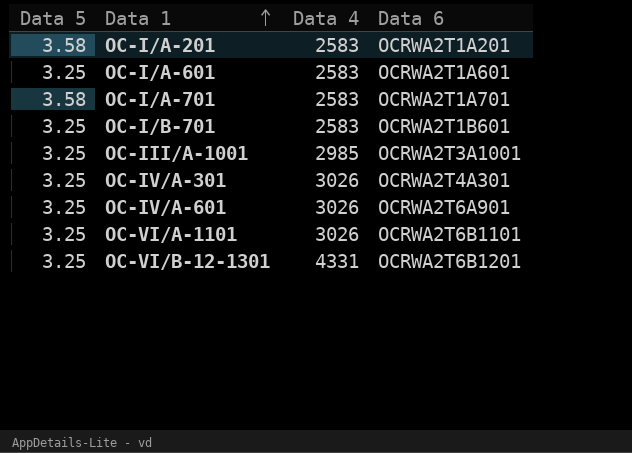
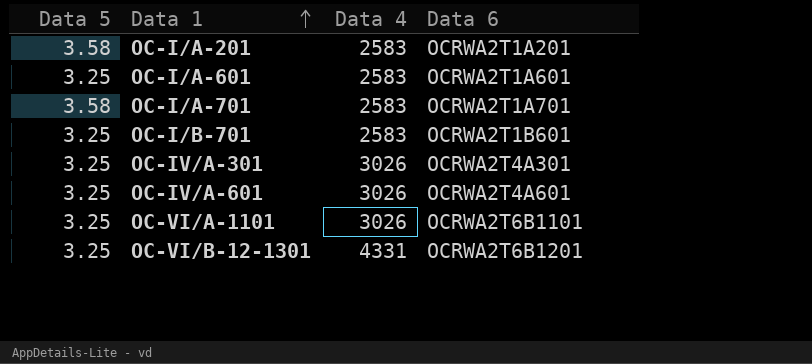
row OC-III/A-1001: 3.25 | 2985 | OCRWA2T3A1001 -> none
OC-IV/A-601 | Data 6: OCRWA2T6A901 -> OCRWA2T4A601

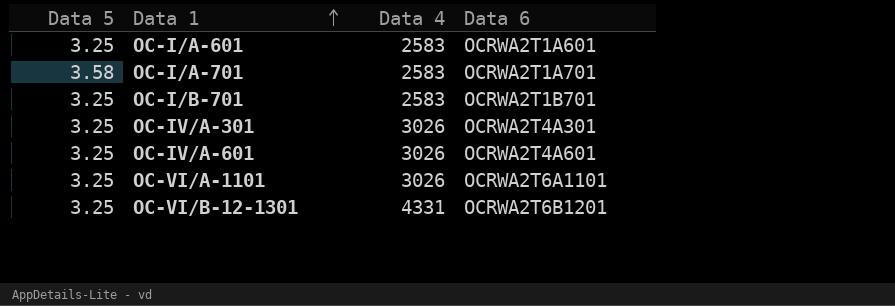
row OC-I/A-201: 3.58 | 2583 | OCRWA2T1A201 -> none
OC-I/B-701 | Data 6: OCRWA2T1B601 -> OCRWA2T1B701
OC-VI/A-1101 | Data 6: OCRWA2T6B1101 -> OCRWA2T6A1101

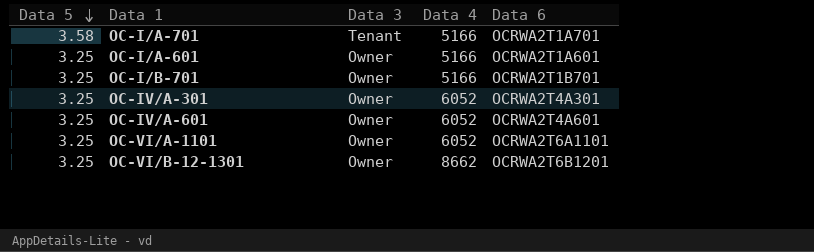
row order: Data 1 ascending -> Data 5 descending
column Data 3 | position: none -> 3
OC-I/A-701 | Data 4: 2583 -> 5166
OC-I/A-601 | Data 4: 2583 -> 5166
OC-I/B-701 | Data 4: 2583 -> 5166
OC-IV/A-301 | Data 4: 3026 -> 6052
OC-IV/A-601 | Data 4: 3026 -> 6052
OC-VI/A-1101 | Data 4: 3026 -> 6052
OC-VI/B-12-1301 | Data 4: 4331 -> 8662

